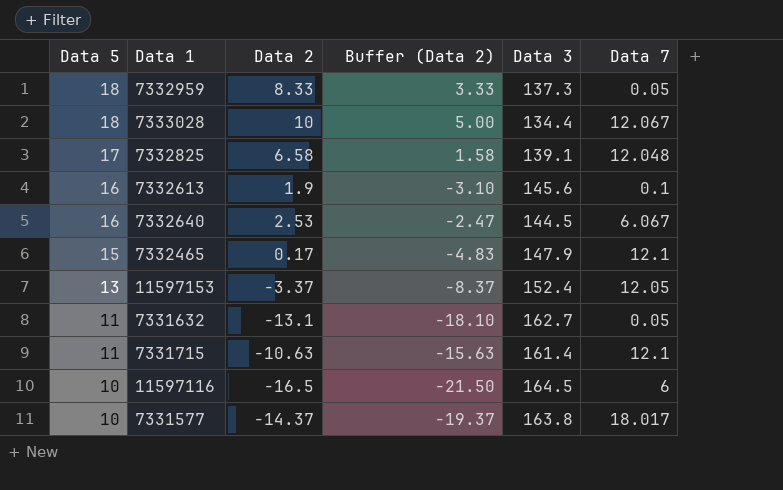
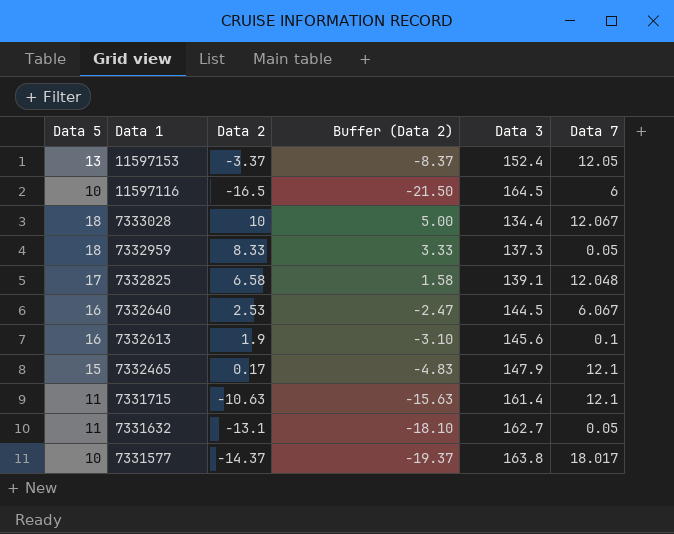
row order: Data 5 descending -> Data 1 descending

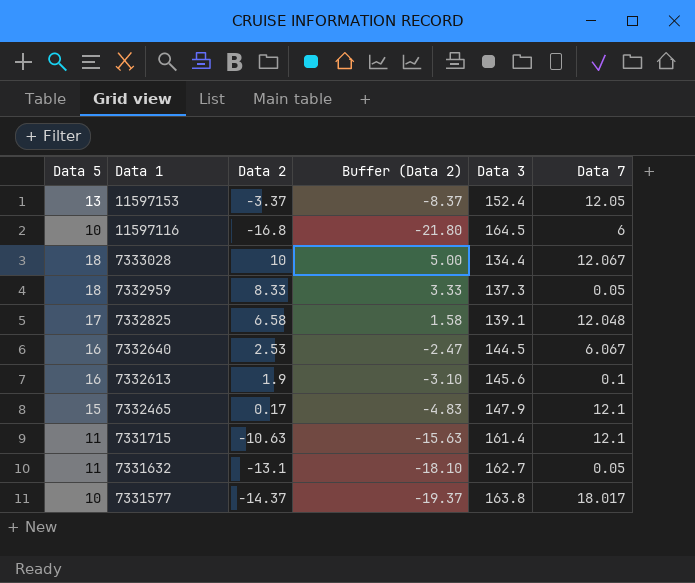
11597116 | Data 2: -16.5 -> -16.8
11597116 | Buffer (Data 2): -21.50 -> -21.80

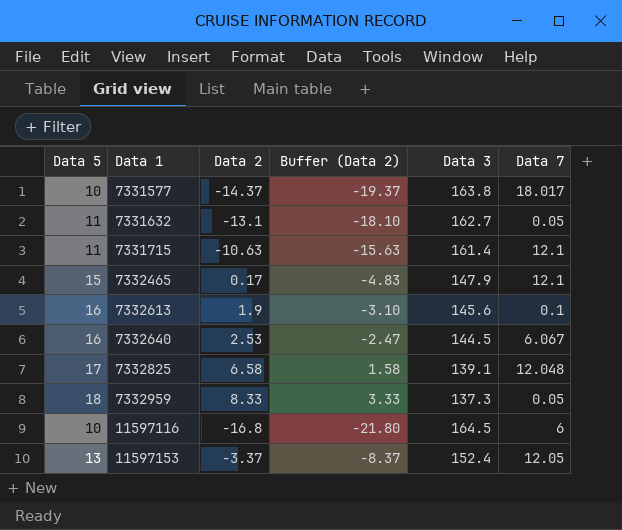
row order: Data 1 descending -> Data 1 ascending
row 7333028: 18 | 10 | 5.00 | 134.4 | 12.067 -> none

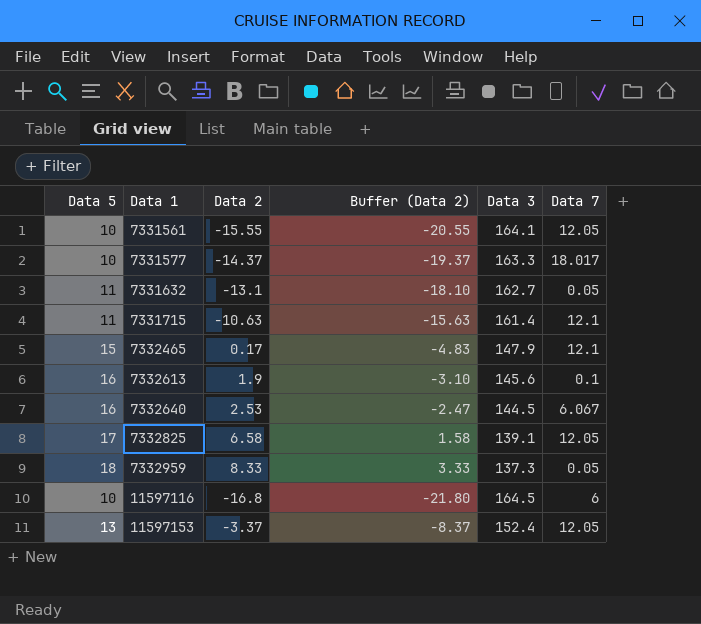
row 7331561: none -> 10 | -15.55 | -20.55 | 164.1 | 12.05
7331577 | Data 3: 163.8 -> 163.3
7332825 | Data 7: 12.048 -> 12.05

